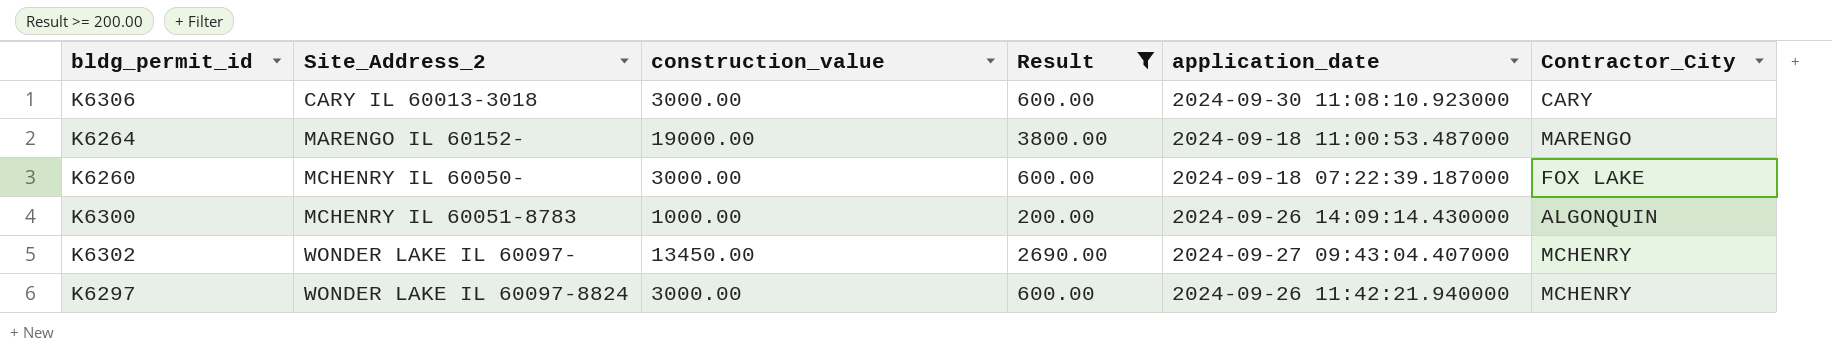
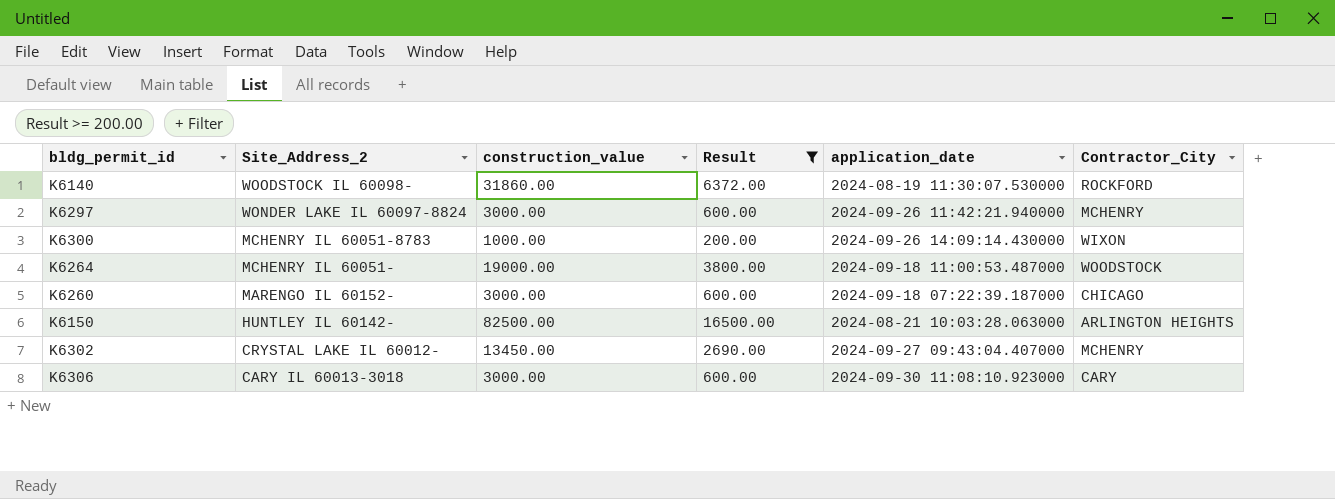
row order: Site_Address_2 ascending -> Site_Address_2 descending
row K6140: none -> WOODSTOCK IL 60098- | 31860.00 | 6372.00 | 2024-08-19 11:30:07.530000 | ROCKFORD
K6300 | Contractor_City: ALGONQUIN -> WIXON
K6264 | Site_Address_2: MARENGO IL 60152- -> MCHENRY IL 60051-
K6264 | Contractor_City: MARENGO -> WOODSTOCK
K6260 | Site_Address_2: MCHENRY IL 60050- -> MARENGO IL 60152-
K6260 | Contractor_City: FOX LAKE -> CHICAGO
row K6150: none -> HUNTLEY IL 60142- | 82500.00 | 16500.00 | 2024-08-21 10:03:28.063000 | ARLINGTON HEIGHTS
K6302 | Site_Address_2: WONDER LAKE IL 60097- -> CRYSTAL LAKE IL 60012-

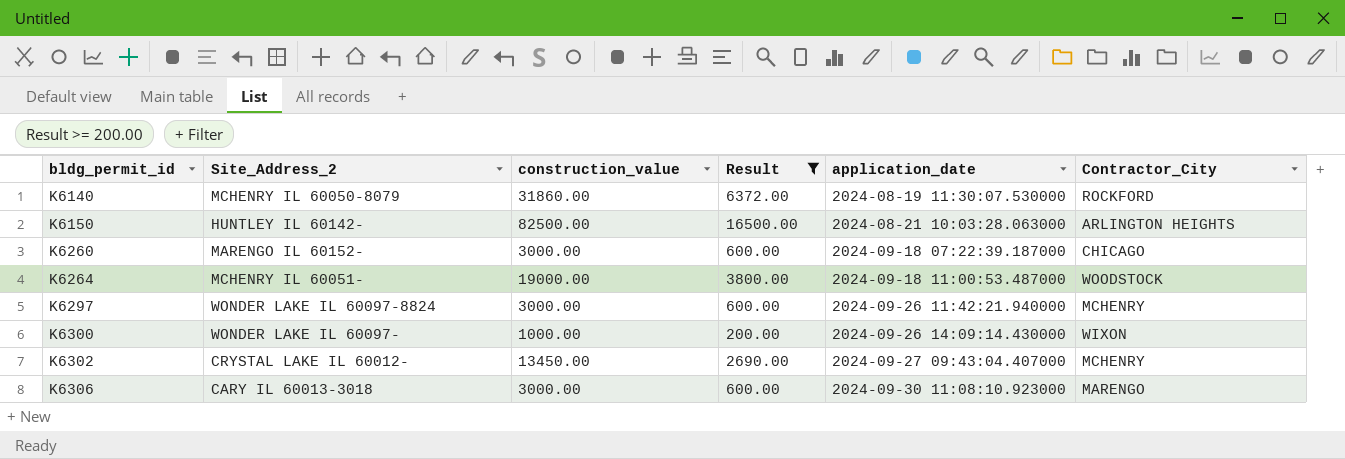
row order: Site_Address_2 descending -> bldg_permit_id ascending
K6140 | Site_Address_2: WOODSTOCK IL 60098- -> MCHENRY IL 60050-8079
K6300 | Site_Address_2: MCHENRY IL 60051-8783 -> WONDER LAKE IL 60097-
K6306 | Contractor_City: CARY -> MARENGO

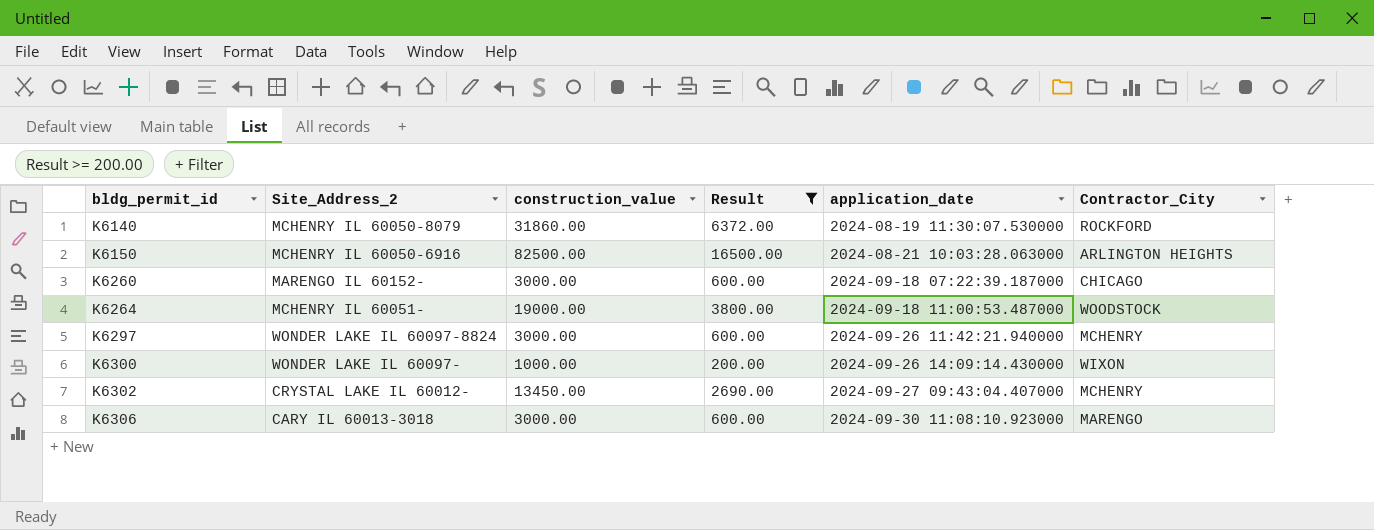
K6150 | Site_Address_2: HUNTLEY IL 60142- -> MCHENRY IL 60050-6916

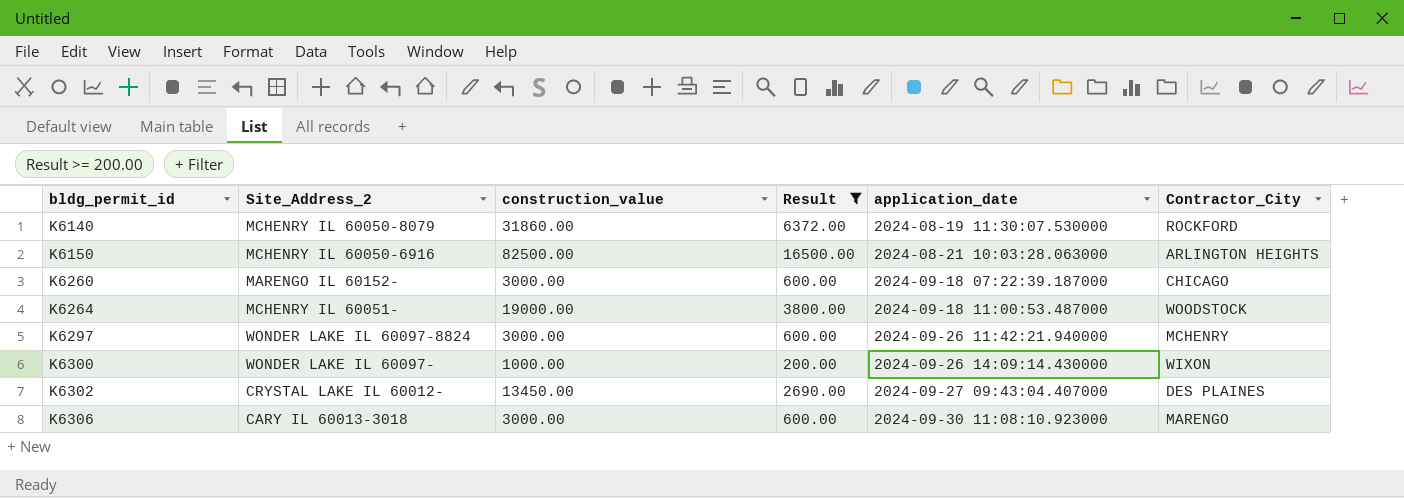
K6302 | Contractor_City: MCHENRY -> DES PLAINES

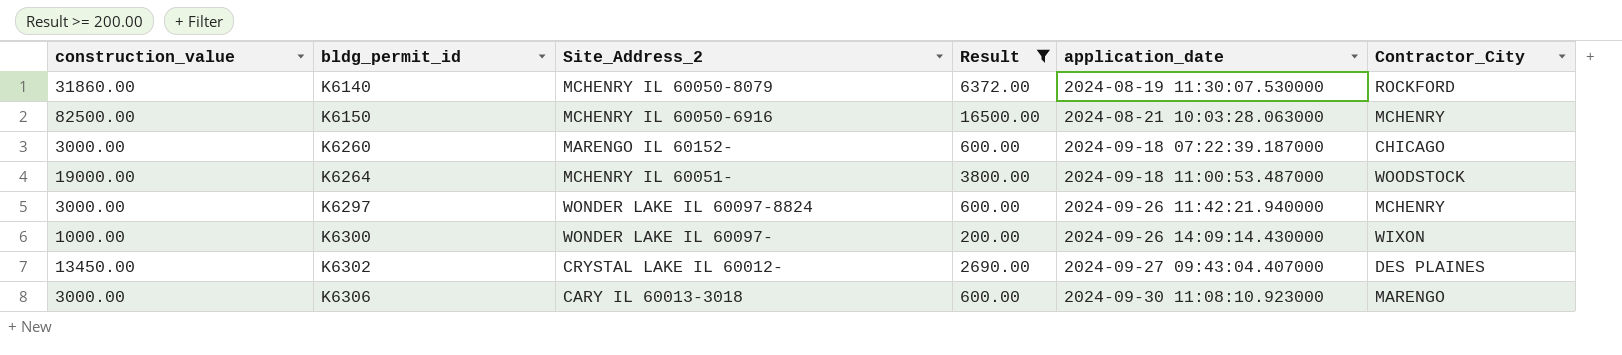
column construction_value | position: 3 -> 1
K6150 | Contractor_City: ARLINGTON HEIGHTS -> MCHENRY

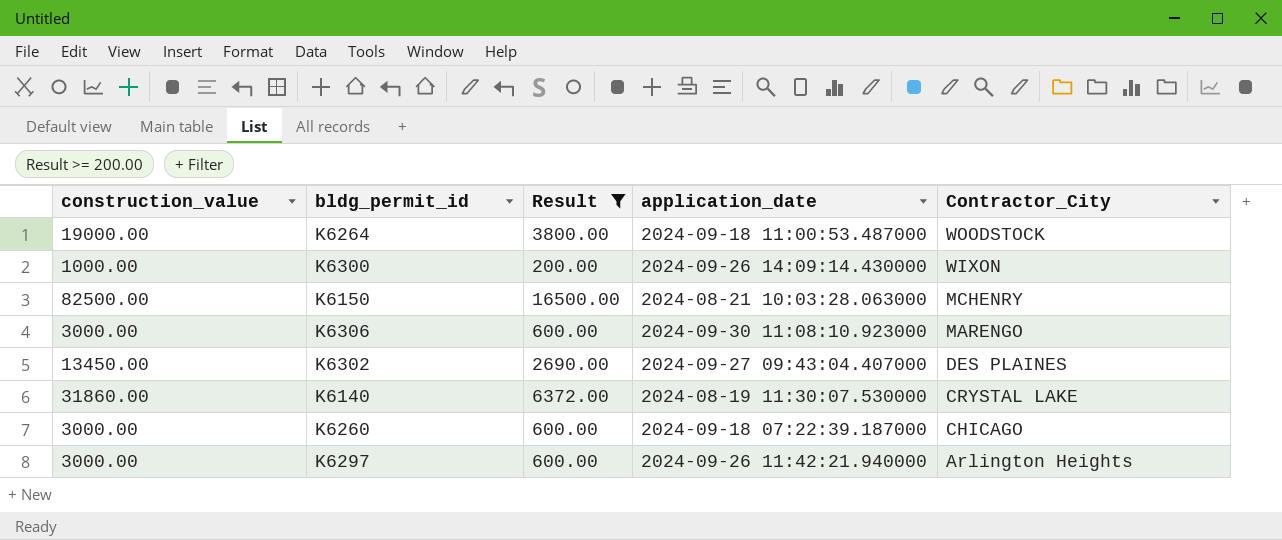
row order: bldg_permit_id ascending -> Contractor_City descending
column Site_Address_2 | position: 3 -> none
K6140 | Contractor_City: ROCKFORD -> CRYSTAL LAKE
K6297 | Contractor_City: MCHENRY -> Arlington Heights

